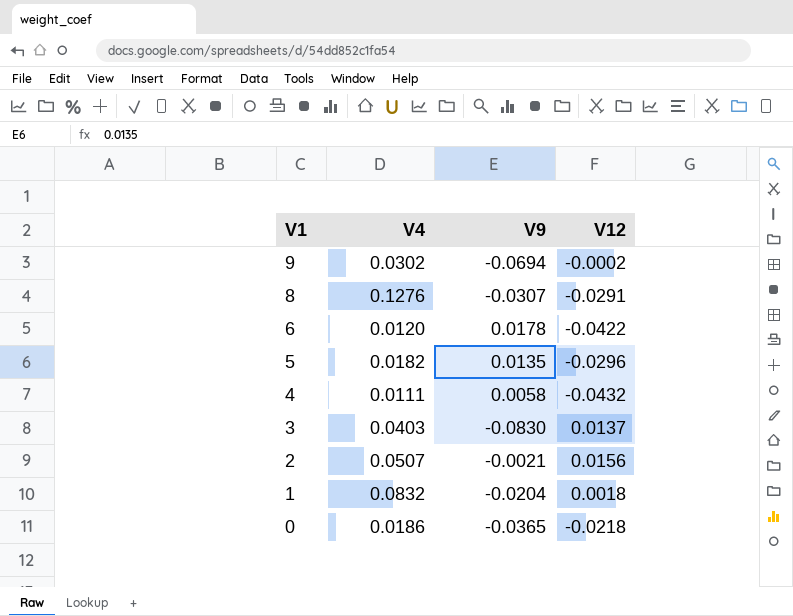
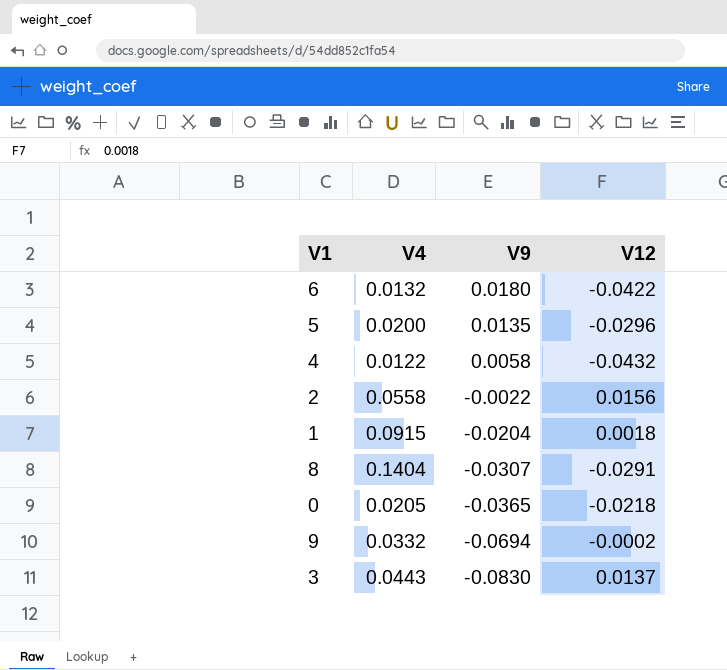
row order: V1 descending -> V9 descending
6 | V4: 0.0120 -> 0.0132
6 | V9: 0.0178 -> 0.0180
5 | V4: 0.0182 -> 0.0200
4 | V4: 0.0111 -> 0.0122
2 | V4: 0.0507 -> 0.0558
2 | V9: -0.0021 -> -0.0022
1 | V4: 0.0832 -> 0.0915
8 | V4: 0.1276 -> 0.1404
0 | V4: 0.0186 -> 0.0205
9 | V4: 0.0302 -> 0.0332
3 | V4: 0.0403 -> 0.0443

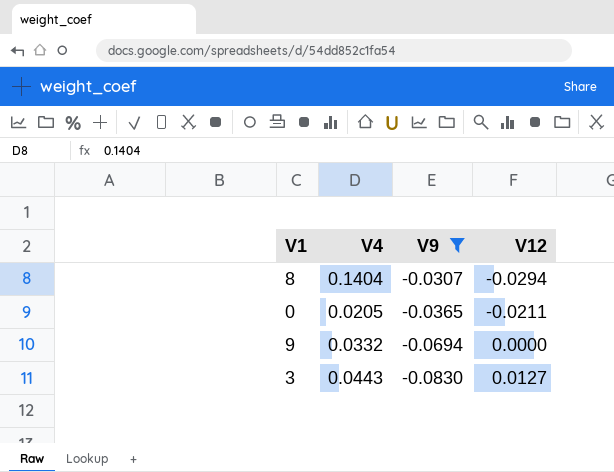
filter: none -> V9 <= -0.0307
8 | V12: -0.0291 -> -0.0294
0 | V12: -0.0218 -> -0.0211
9 | V12: -0.0002 -> 0.0000
3 | V12: 0.0137 -> 0.0127

